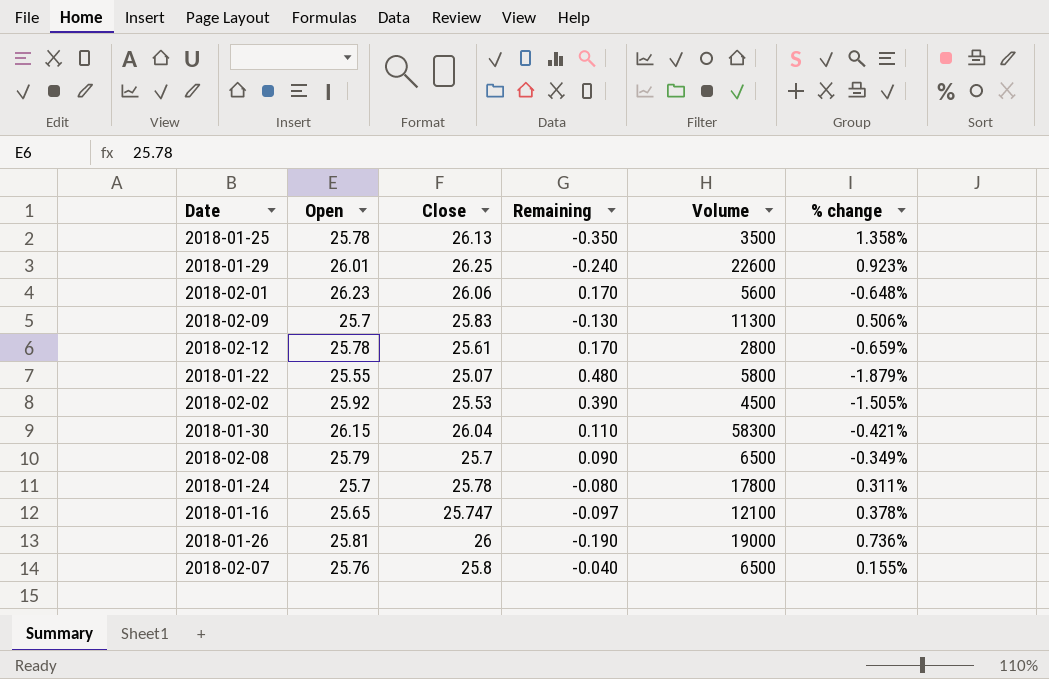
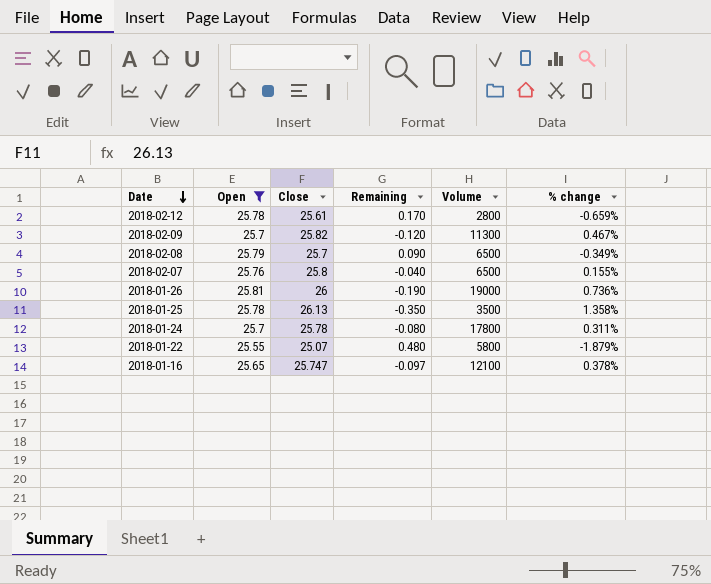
filter: none -> Open <= 25.81
row order: none -> Date descending
2018-02-09 | Close: 25.83 -> 25.82
2018-02-09 | Remaining: -0.130 -> -0.120
2018-02-09 | % change: 0.506% -> 0.467%

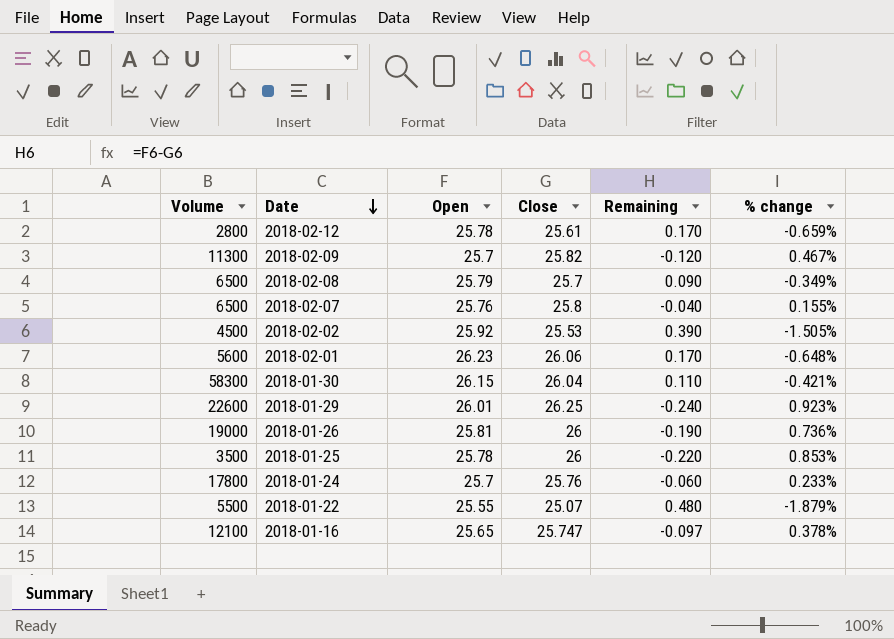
filter: Open <= 25.81 -> none
column Volume | position: 5 -> 1
2018-01-25 | Close: 26.13 -> 26
2018-01-25 | Remaining: -0.350 -> -0.220
2018-01-25 | % change: 1.358% -> 0.853%
2018-01-24 | Close: 25.78 -> 25.76
2018-01-24 | Remaining: -0.080 -> -0.060
2018-01-24 | % change: 0.311% -> 0.233%
2018-01-22 | Volume: 5800 -> 5500

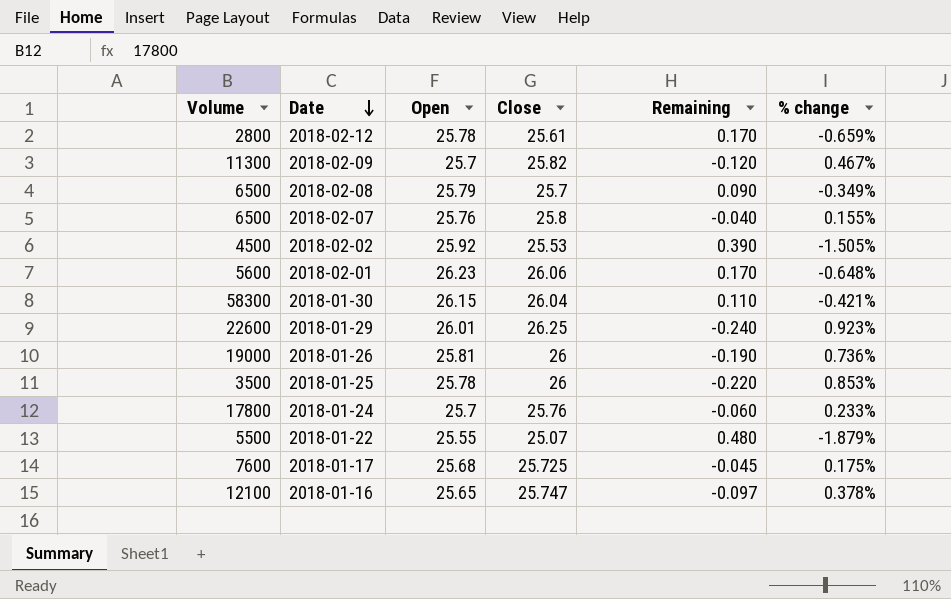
row 2018-01-17: none -> 7600 | 25.68 | 25.725 | -0.045 | 0.175%

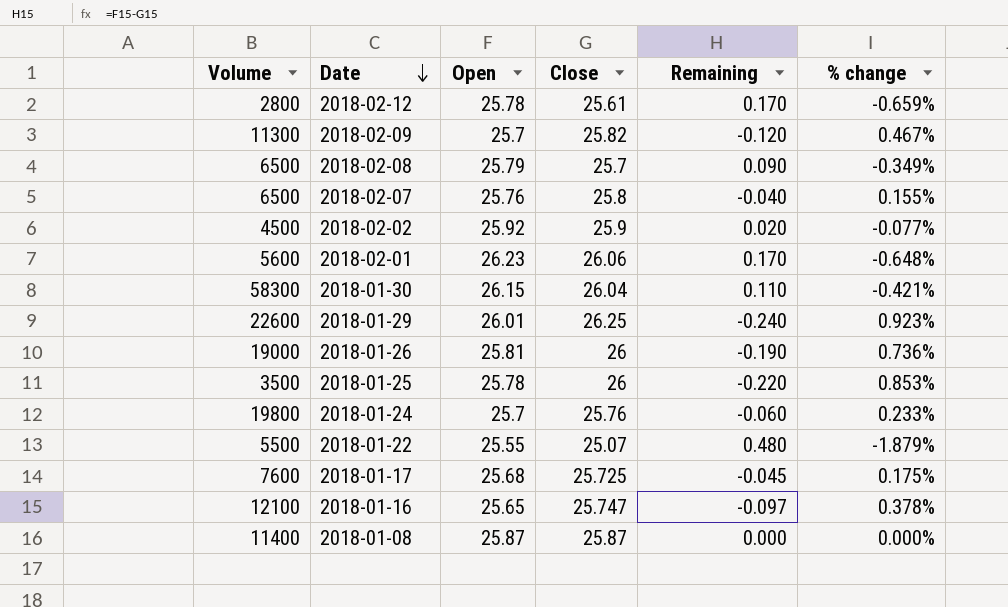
2018-02-02 | Close: 25.53 -> 25.9
2018-02-02 | Remaining: 0.390 -> 0.020
2018-02-02 | % change: -1.505% -> -0.077%
2018-01-24 | Volume: 17800 -> 19800
row 2018-01-08: none -> 11400 | 25.87 | 25.87 | 0.000 | 0.000%

